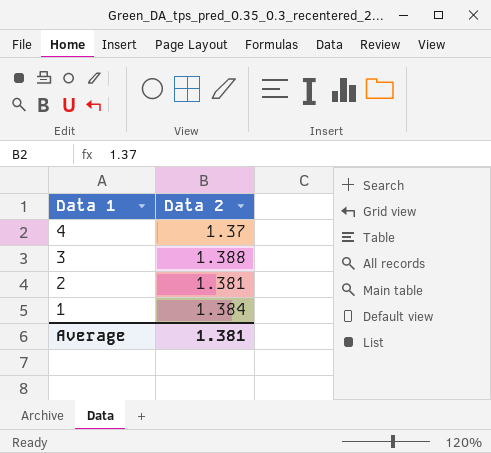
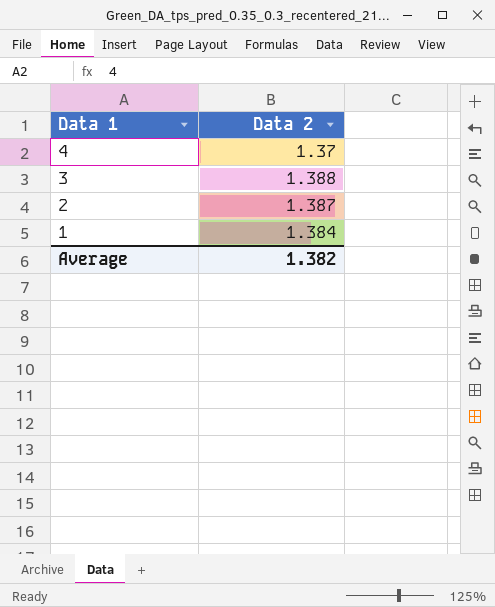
2 | Data 2: 1.381 -> 1.387
Average | Data 2: 1.381 -> 1.382

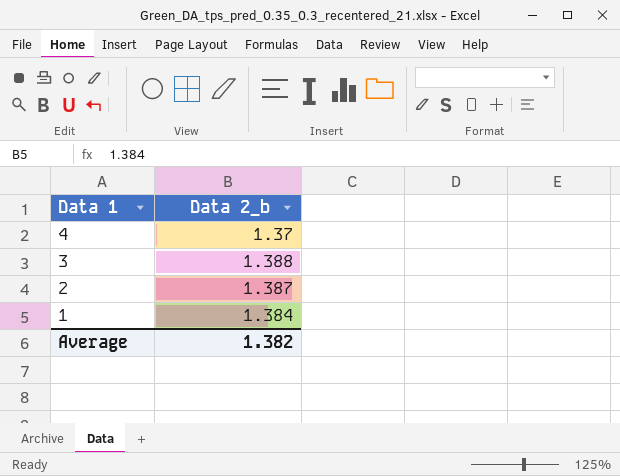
column name: Data 2 -> Data 2_b

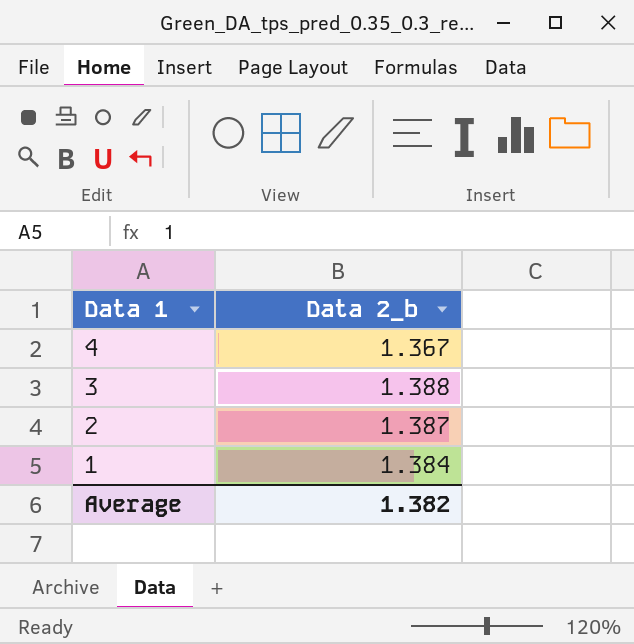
4 | Data 2_b: 1.37 -> 1.367

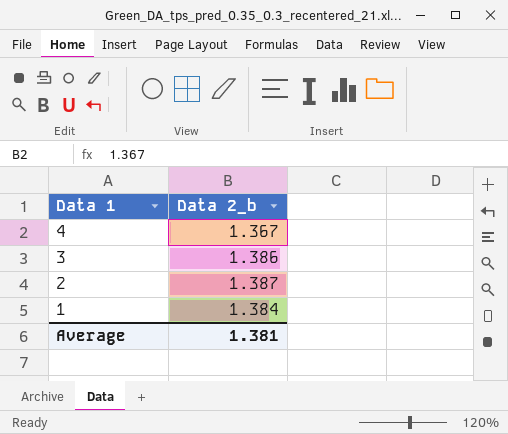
3 | Data 2_b: 1.388 -> 1.386
Average | Data 2_b: 1.382 -> 1.381

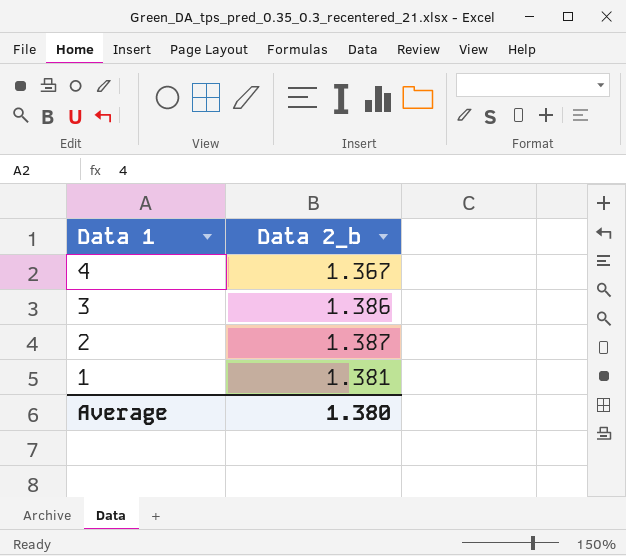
1 | Data 2_b: 1.384 -> 1.381
Average | Data 2_b: 1.381 -> 1.380

